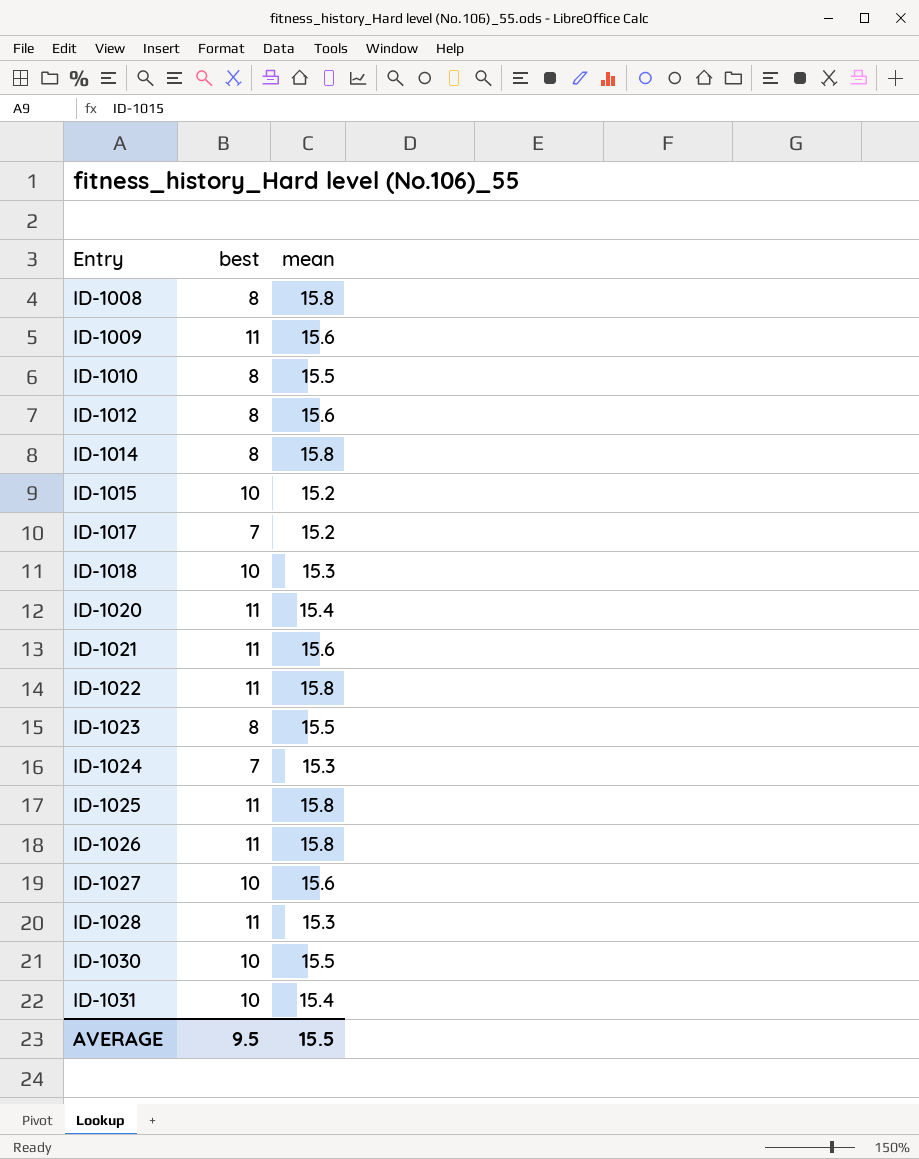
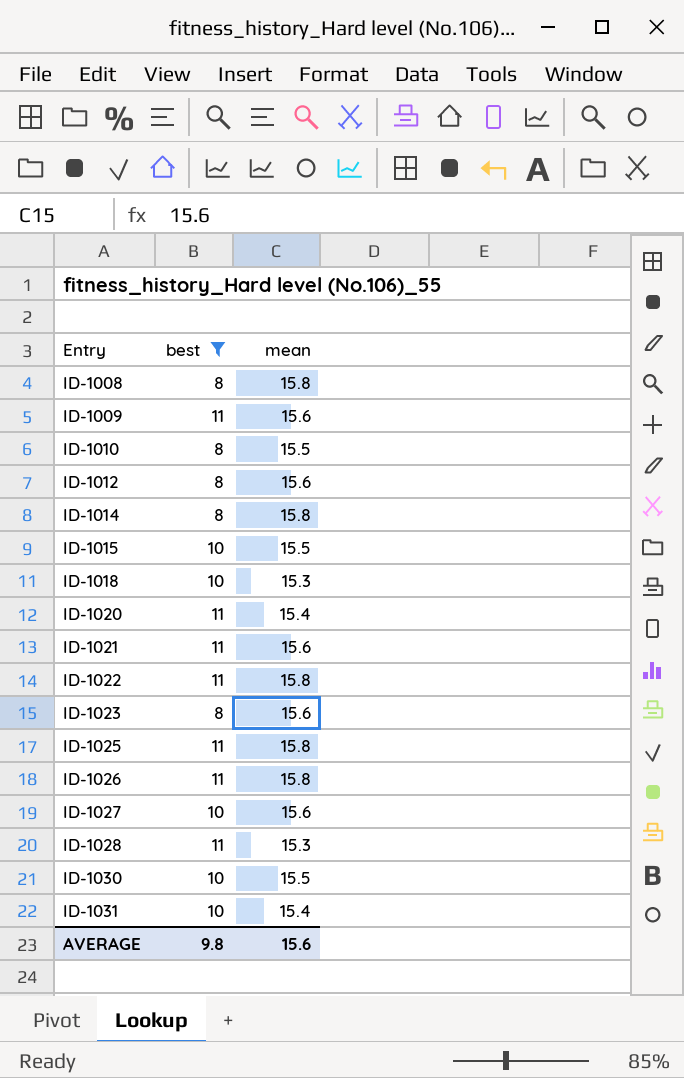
filter: none -> best != 7
ID-1015 | mean: 15.2 -> 15.5
ID-1023 | mean: 15.5 -> 15.6
AVERAGE | best: 9.5 -> 9.8
AVERAGE | mean: 15.5 -> 15.6

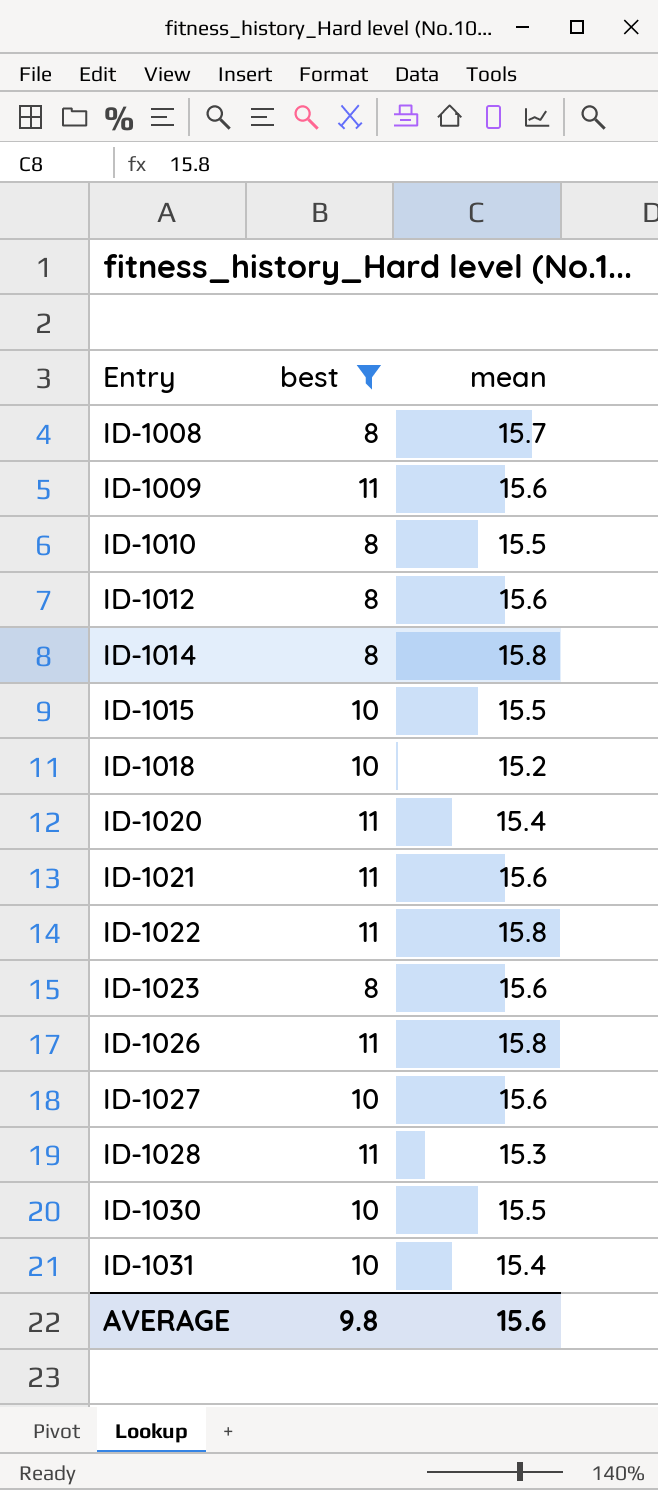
row ID-1025: 11 | 15.8 -> none
ID-1008 | mean: 15.8 -> 15.7
ID-1018 | mean: 15.3 -> 15.2

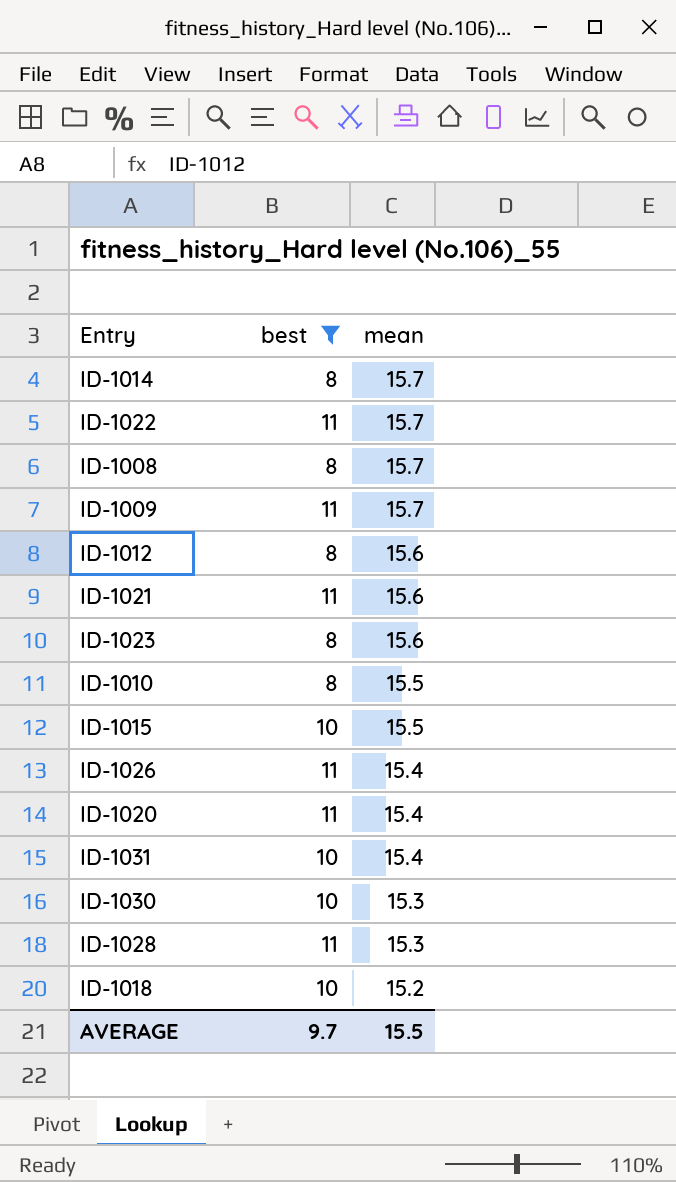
row order: Entry ascending -> mean descending
row ID-1027: 10 | 15.6 -> none
ID-1014 | mean: 15.8 -> 15.7
ID-1022 | mean: 15.8 -> 15.7
ID-1009 | mean: 15.6 -> 15.7
ID-1026 | mean: 15.8 -> 15.4
ID-1030 | mean: 15.5 -> 15.3
AVERAGE | best: 9.8 -> 9.7
AVERAGE | mean: 15.6 -> 15.5

